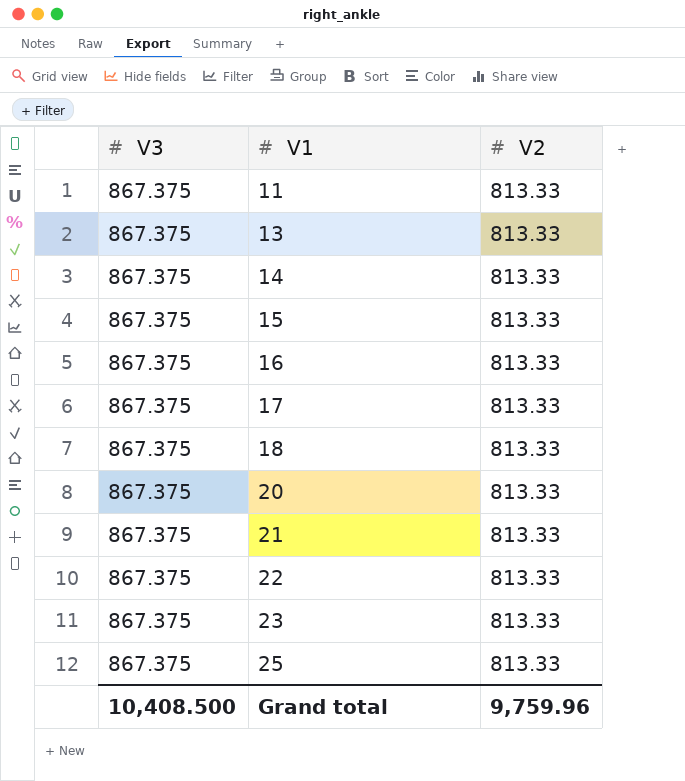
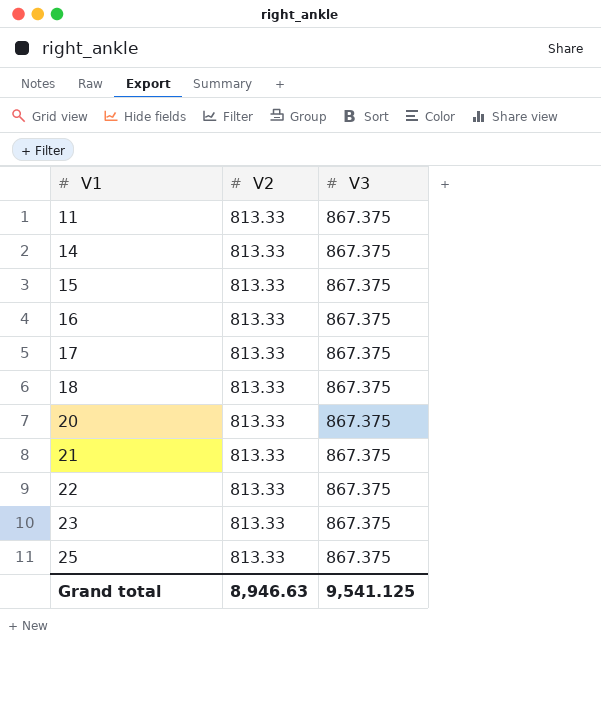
column V3 | position: 1 -> 3
row 13: 867.375 | 813.33 -> none
Grand total | V2: 9,759.96 -> 8,946.63
Grand total | V3: 10,408.500 -> 9,541.125

